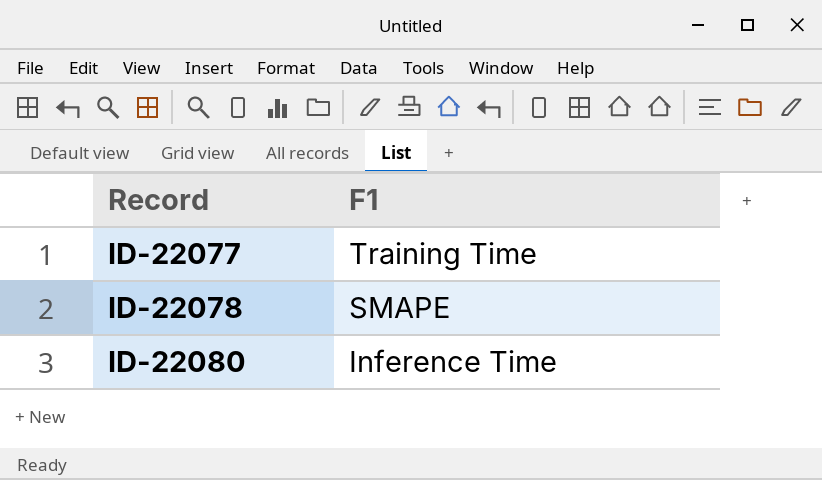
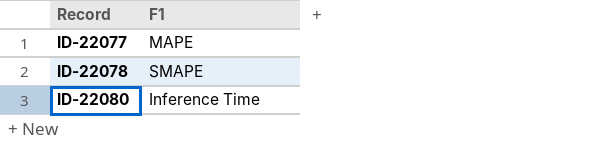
ID-22077 | F1: Training Time -> MAPE

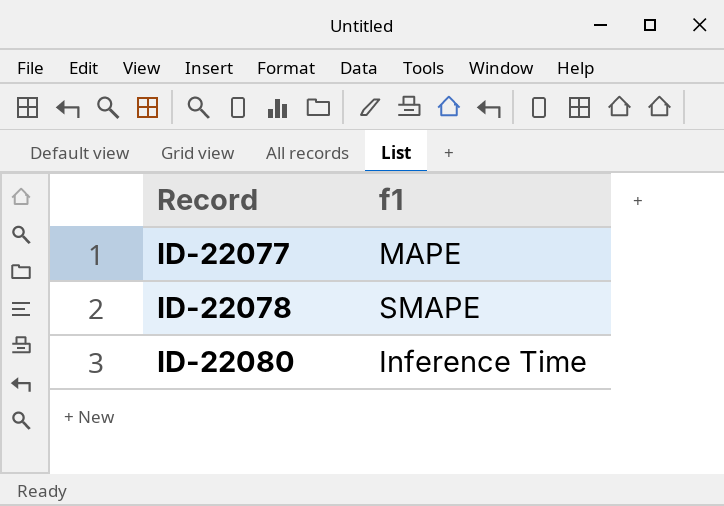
column name: F1 -> f1

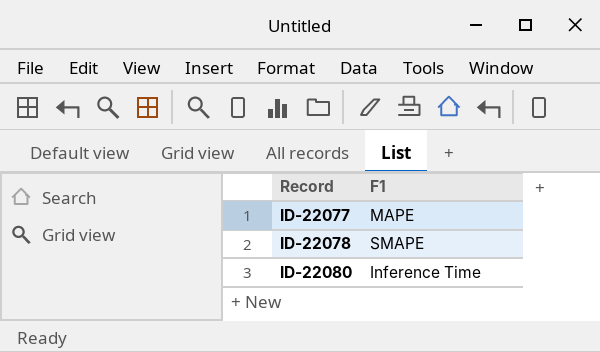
column name: f1 -> F1

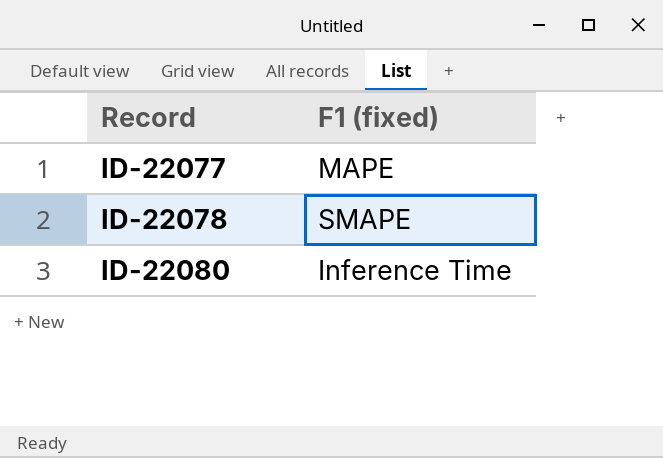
column name: F1 -> F1 (fixed)

